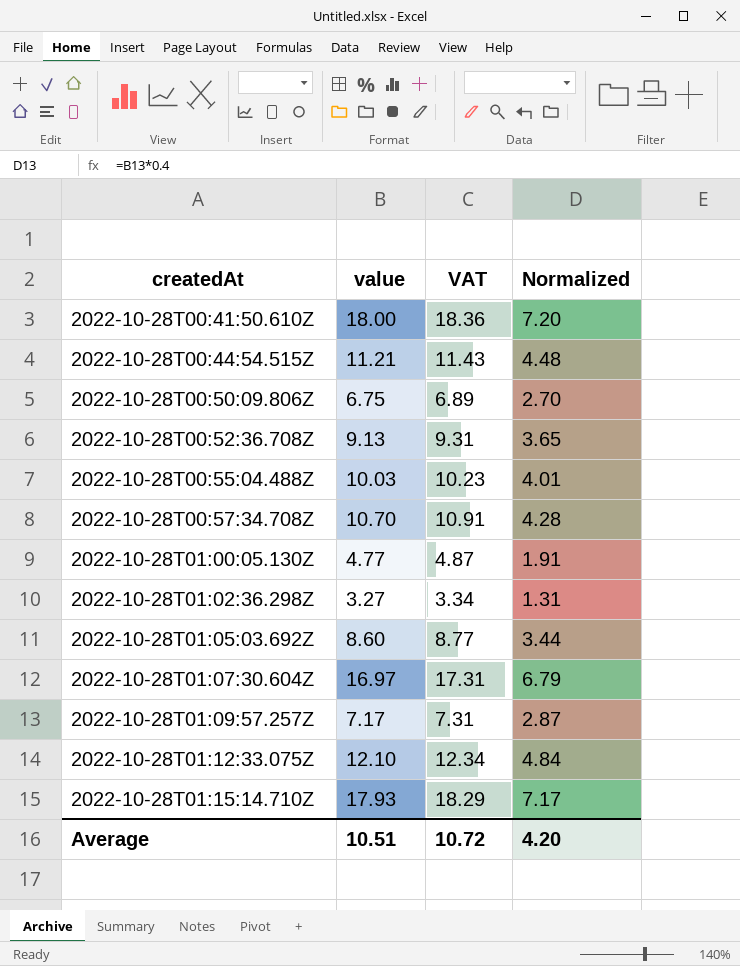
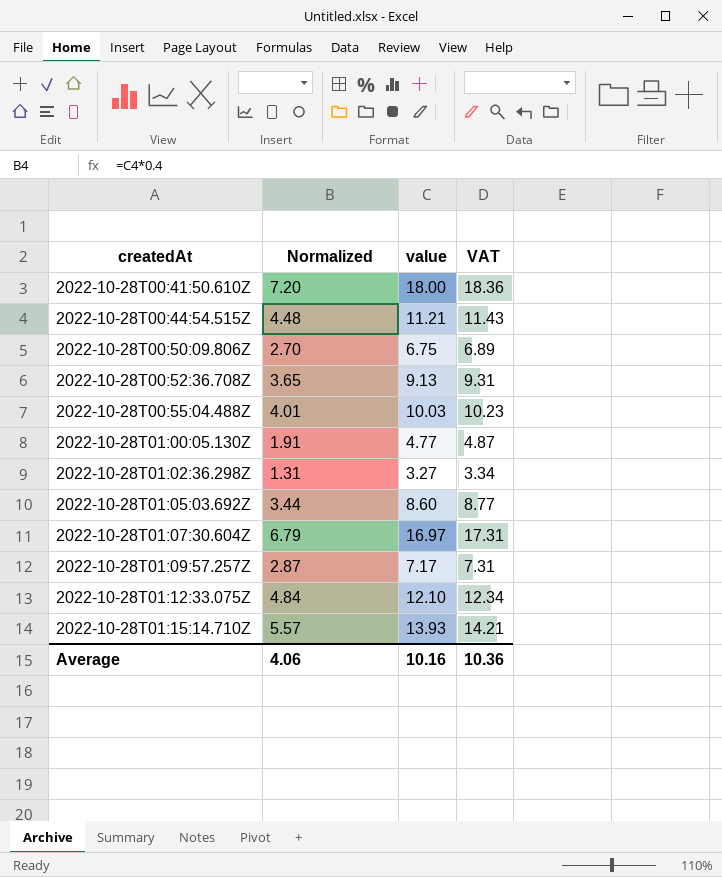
column Normalized | position: 4 -> 2
row 2022-10-28T00:57:34.708Z: 10.70 | 10.91 | 4.28 -> none
2022-10-28T01:15:14.710Z | Normalized: 7.17 -> 5.57
2022-10-28T01:15:14.710Z | value: 17.93 -> 13.93
2022-10-28T01:15:14.710Z | VAT: 18.29 -> 14.21
Average | Normalized: 4.20 -> 4.06
Average | value: 10.51 -> 10.16
Average | VAT: 10.72 -> 10.36

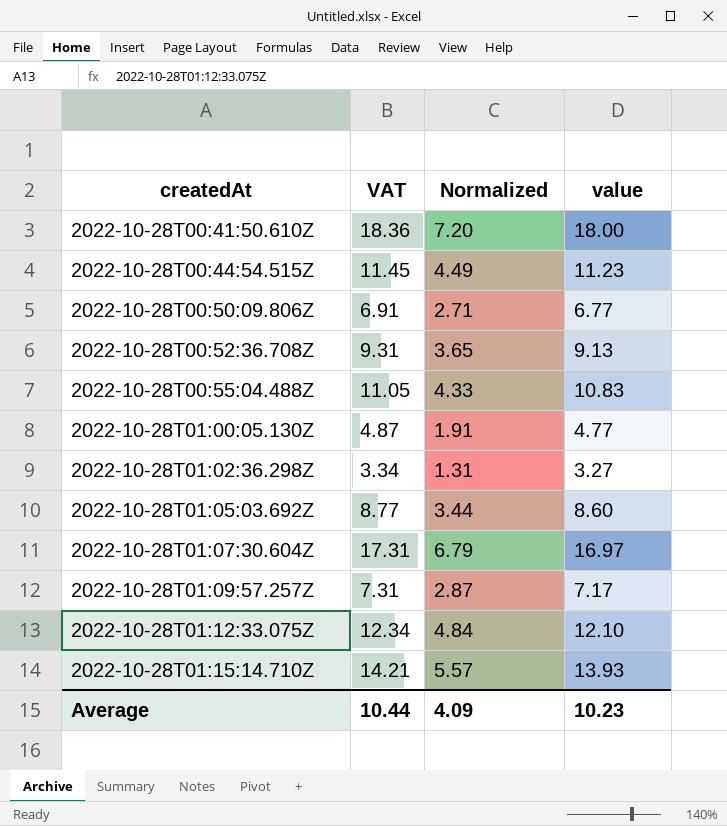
column VAT | position: 4 -> 2
2022-10-28T00:44:54.515Z | VAT: 11.43 -> 11.45
2022-10-28T00:44:54.515Z | Normalized: 4.48 -> 4.49
2022-10-28T00:44:54.515Z | value: 11.21 -> 11.23
2022-10-28T00:50:09.806Z | VAT: 6.89 -> 6.91
2022-10-28T00:50:09.806Z | Normalized: 2.70 -> 2.71
2022-10-28T00:50:09.806Z | value: 6.75 -> 6.77
2022-10-28T00:55:04.488Z | VAT: 10.23 -> 11.05
2022-10-28T00:55:04.488Z | Normalized: 4.01 -> 4.33
2022-10-28T00:55:04.488Z | value: 10.03 -> 10.83
Average | VAT: 10.36 -> 10.44
Average | Normalized: 4.06 -> 4.09
Average | value: 10.16 -> 10.23

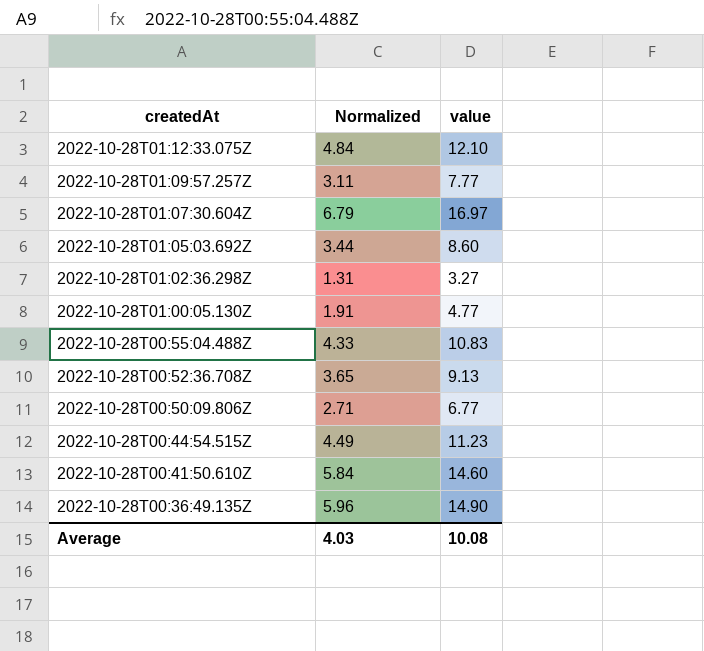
row order: createdAt ascending -> createdAt descending
column VAT | formula: [value] * 1.02 -> none
row 2022-10-28T01:15:14.710Z: 14.21 | 5.57 | 13.93 -> none
2022-10-28T01:09:57.257Z | Normalized: 2.87 -> 3.11
2022-10-28T01:09:57.257Z | value: 7.17 -> 7.77
2022-10-28T00:41:50.610Z | Normalized: 7.20 -> 5.84
2022-10-28T00:41:50.610Z | value: 18.00 -> 14.60
row 2022-10-28T00:36:49.135Z: none -> 5.96 | 14.90
Average | Normalized: 4.09 -> 4.03
Average | value: 10.23 -> 10.08

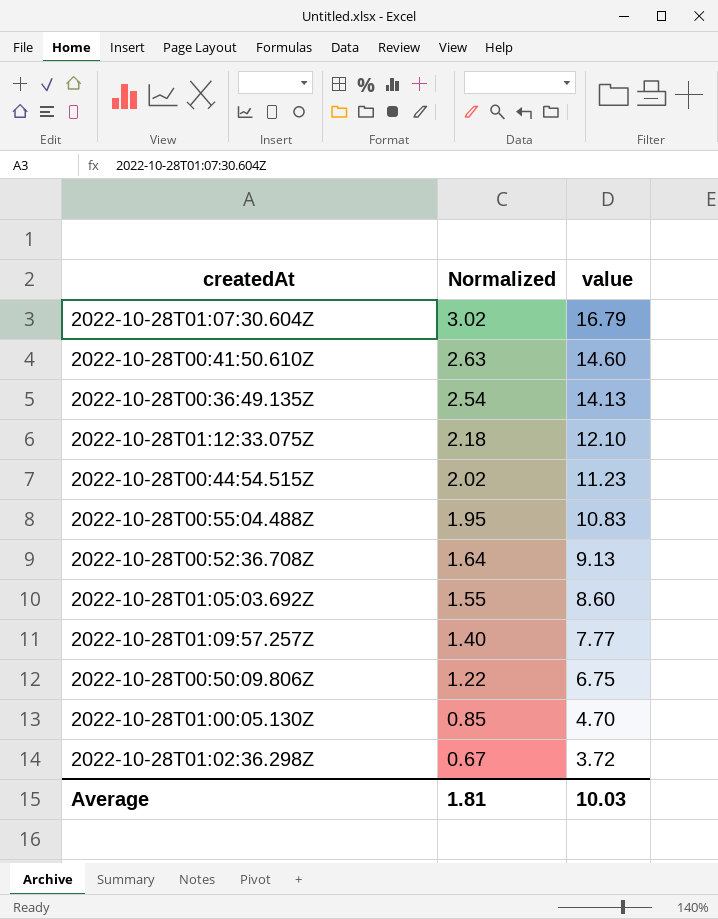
row order: createdAt descending -> Normalized descending
column Normalized | formula: [value] * 0.4 -> [value] * 0.18
2022-10-28T01:07:30.604Z | value: 16.97 -> 16.79
2022-10-28T00:36:49.135Z | value: 14.90 -> 14.13
2022-10-28T00:50:09.806Z | value: 6.77 -> 6.75
2022-10-28T01:00:05.130Z | value: 4.77 -> 4.70
2022-10-28T01:02:36.298Z | value: 3.27 -> 3.72
Average | Normalized: 4.03 -> 1.81
Average | value: 10.08 -> 10.03

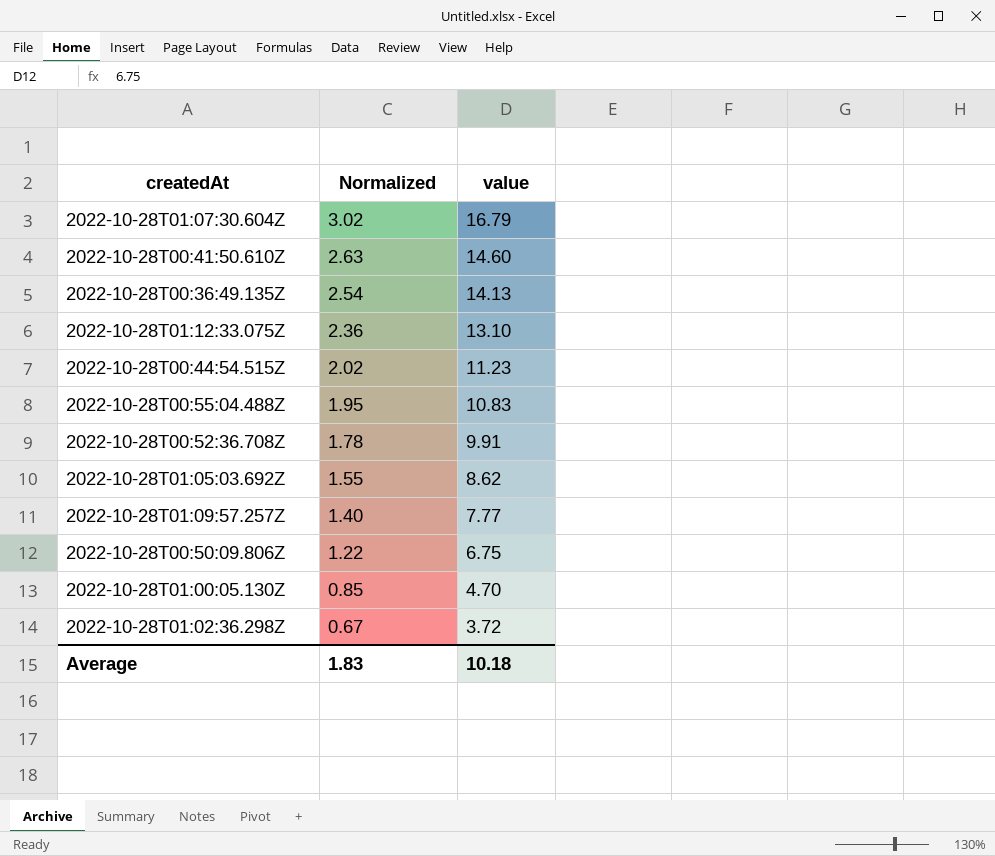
2022-10-28T01:12:33.075Z | Normalized: 2.18 -> 2.36
2022-10-28T01:12:33.075Z | value: 12.10 -> 13.10
2022-10-28T00:52:36.708Z | Normalized: 1.64 -> 1.78
2022-10-28T00:52:36.708Z | value: 9.13 -> 9.91
2022-10-28T01:05:03.692Z | value: 8.60 -> 8.62
Average | Normalized: 1.81 -> 1.83
Average | value: 10.03 -> 10.18

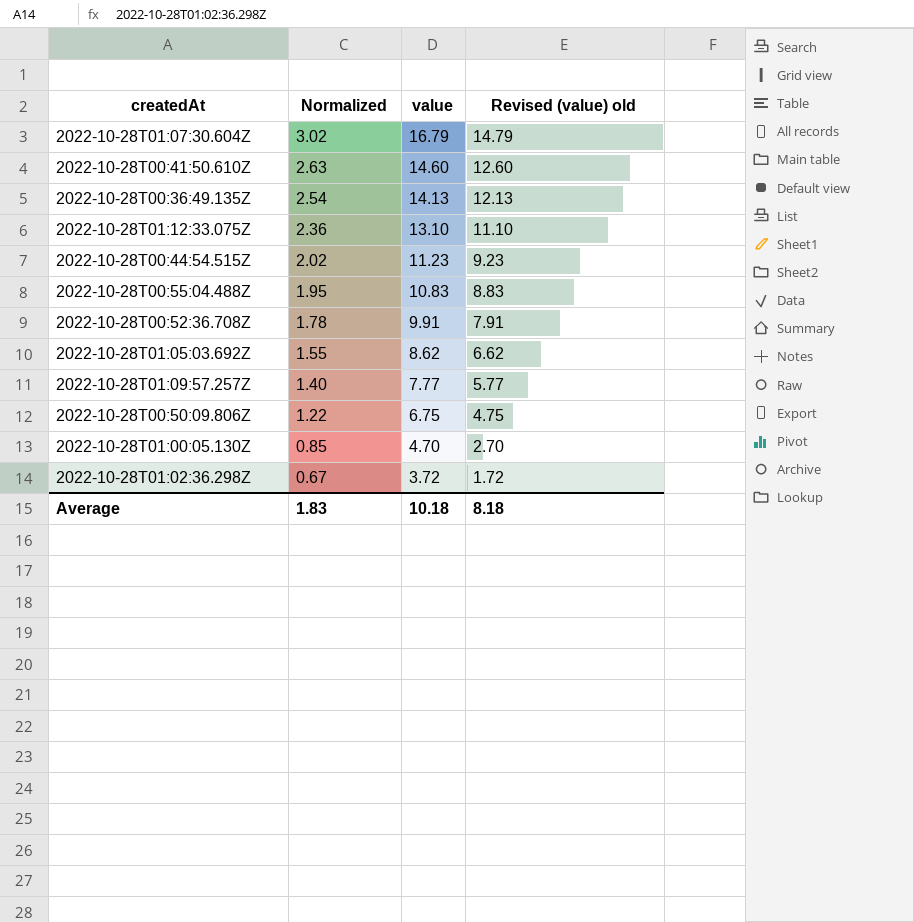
column Revised (value) old | formula: none -> [value] - 2

